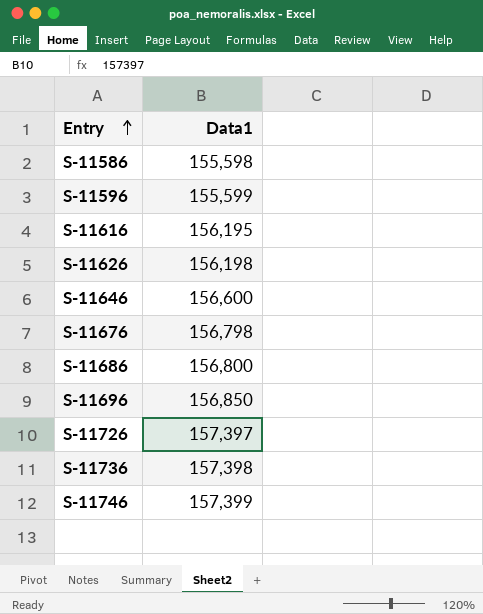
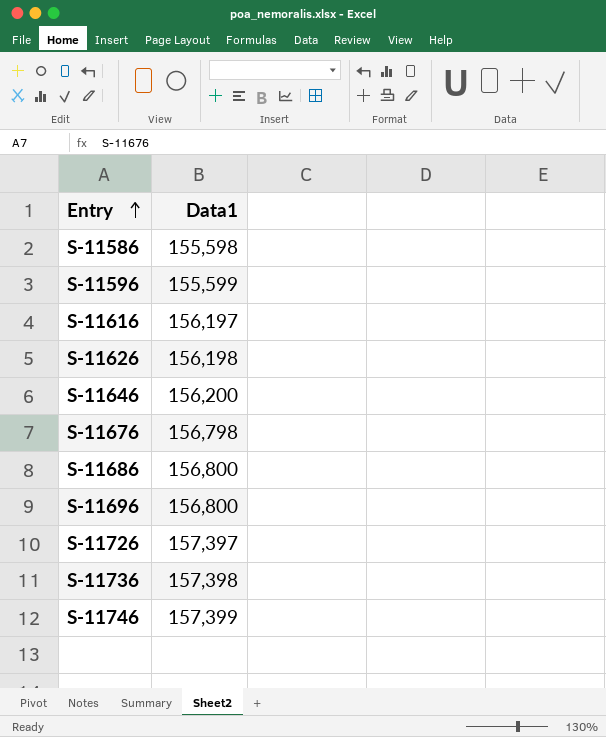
S-11616 | Data1: 156,195 -> 156,197
S-11646 | Data1: 156,600 -> 156,200
S-11696 | Data1: 156,850 -> 156,800

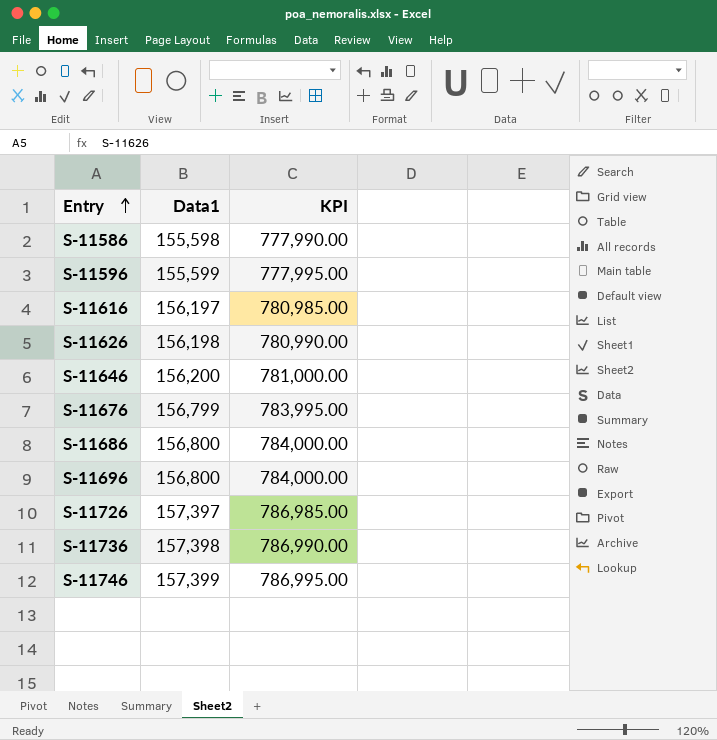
column KPI | formula: none -> [Data1] * 5
S-11676 | Data1: 156,798 -> 156,799

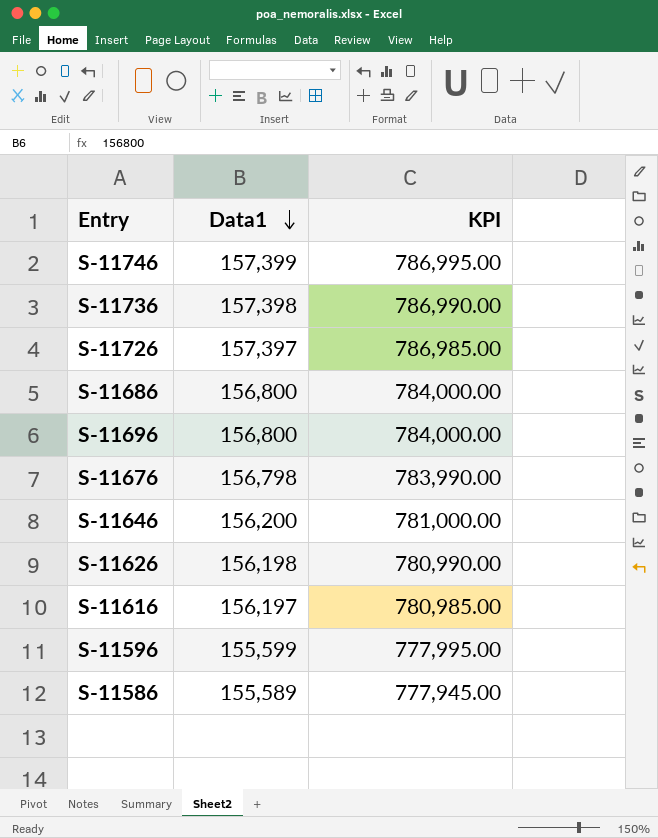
row order: Entry ascending -> Data1 descending
S-11676 | Data1: 156,799 -> 156,798
S-11676 | KPI: 783,995.00 -> 783,990.00
S-11586 | Data1: 155,598 -> 155,589
S-11586 | KPI: 777,990.00 -> 777,945.00

